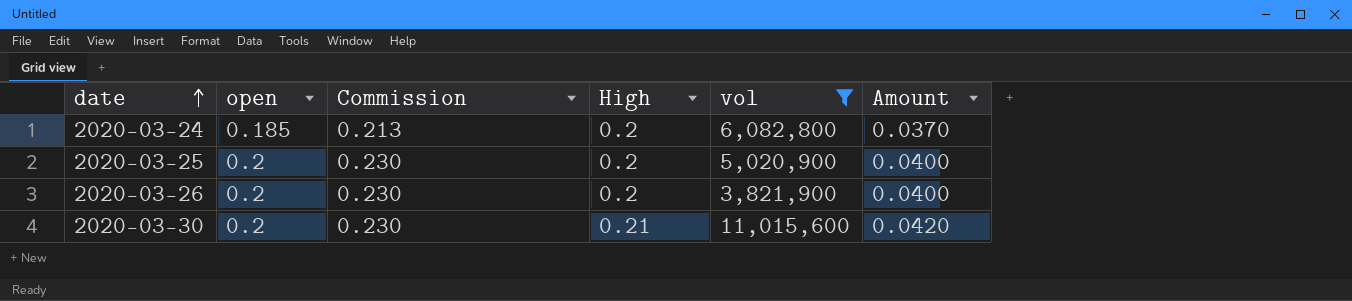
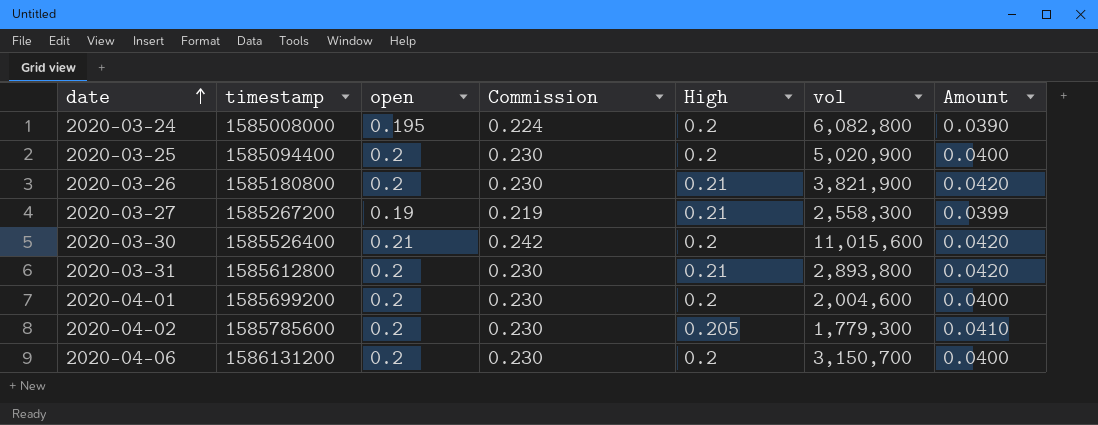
filter: vol >= 3,821,900 -> none
column timestamp | position: none -> 2
2020-03-24 | open: 0.185 -> 0.195
2020-03-24 | Commission: 0.213 -> 0.224
2020-03-24 | Amount: 0.0370 -> 0.0390
2020-03-26 | High: 0.2 -> 0.21
2020-03-26 | Amount: 0.0400 -> 0.0420
2020-03-30 | open: 0.2 -> 0.21
2020-03-30 | Commission: 0.230 -> 0.242
2020-03-30 | High: 0.21 -> 0.2

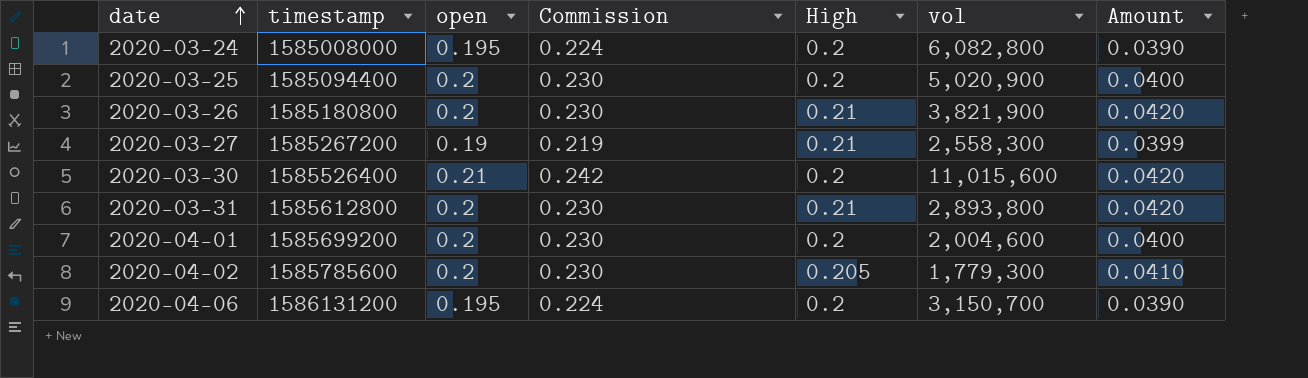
2020-04-06 | open: 0.2 -> 0.195
2020-04-06 | Commission: 0.230 -> 0.224
2020-04-06 | Amount: 0.0400 -> 0.0390

